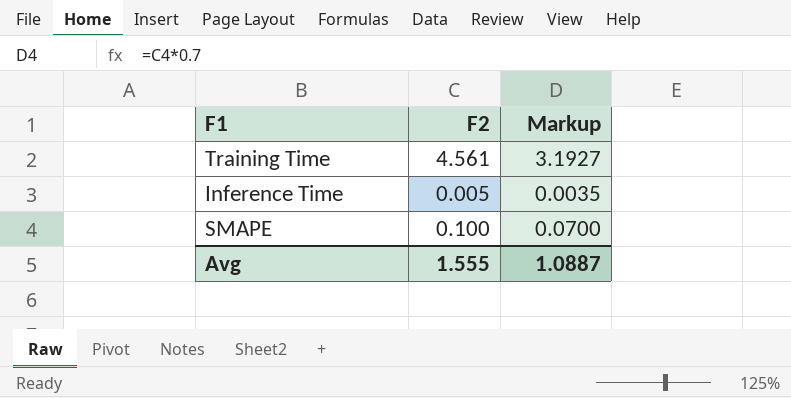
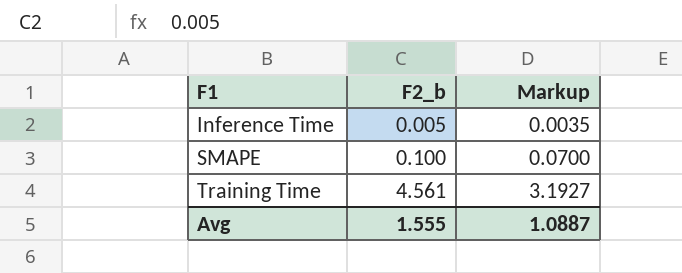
row order: none -> F1 ascending
column name: F2 -> F2_b

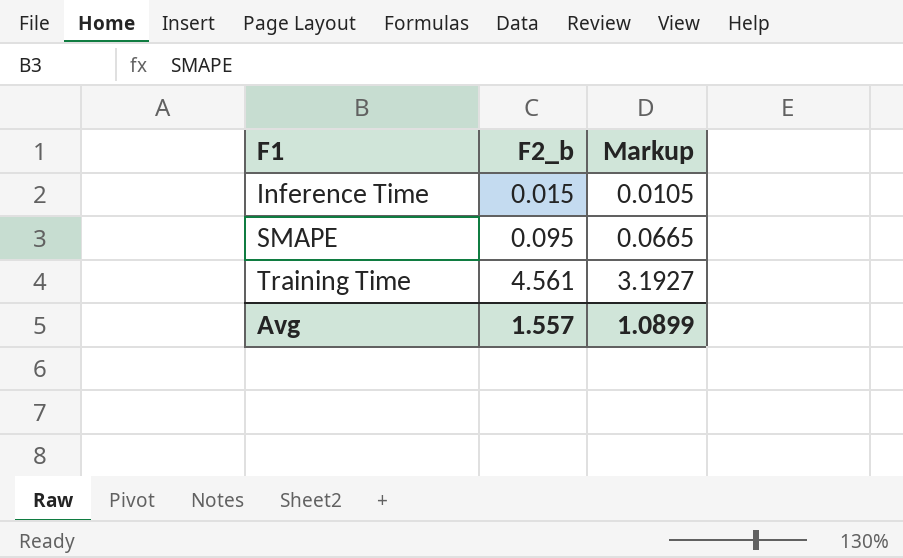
Inference Time | F2_b: 0.005 -> 0.015
Inference Time | Markup: 0.0035 -> 0.0105
SMAPE | F2_b: 0.100 -> 0.095
SMAPE | Markup: 0.0700 -> 0.0665
Avg | F2_b: 1.555 -> 1.557
Avg | Markup: 1.0887 -> 1.0899

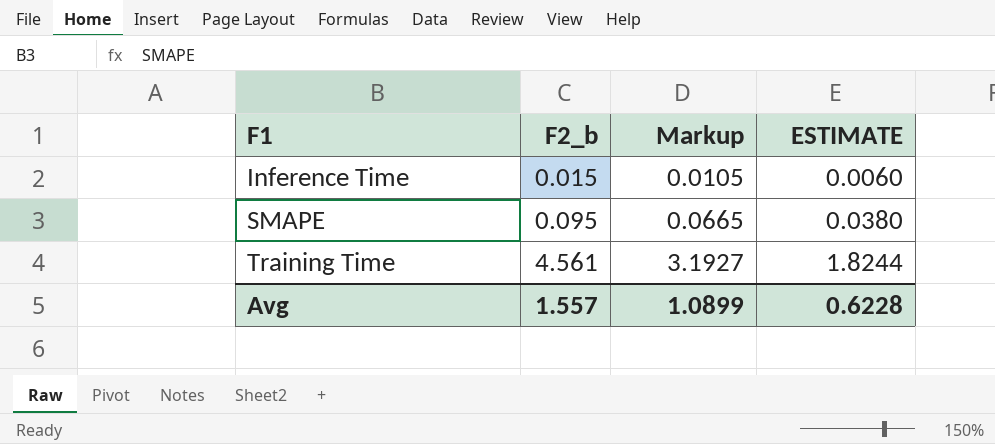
column ESTIMATE | formula: none -> [F2_b] * 0.4

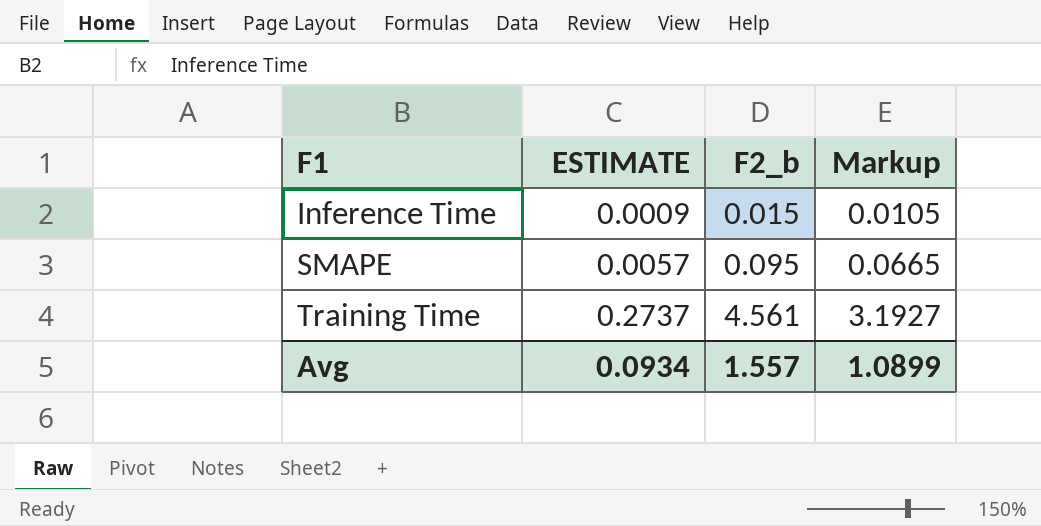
column ESTIMATE | formula: [F2_b] * 0.4 -> [F2_b] * 0.06
column ESTIMATE | position: 4 -> 2
Avg | ESTIMATE: 0.6228 -> 0.0934

